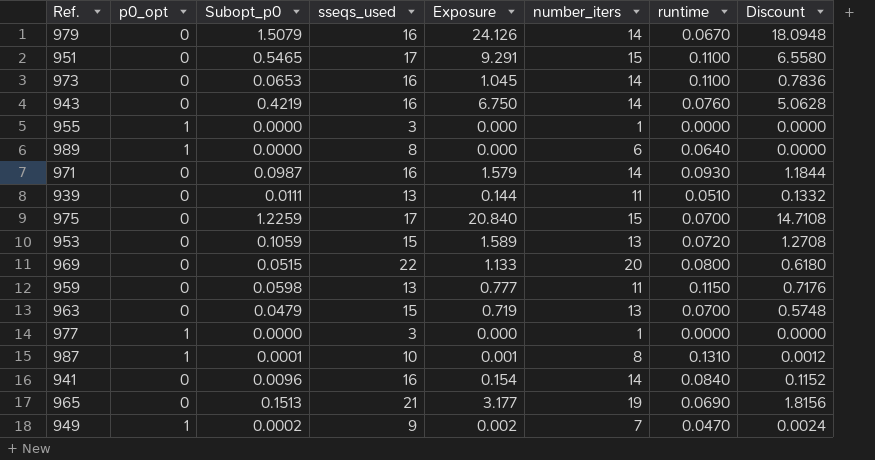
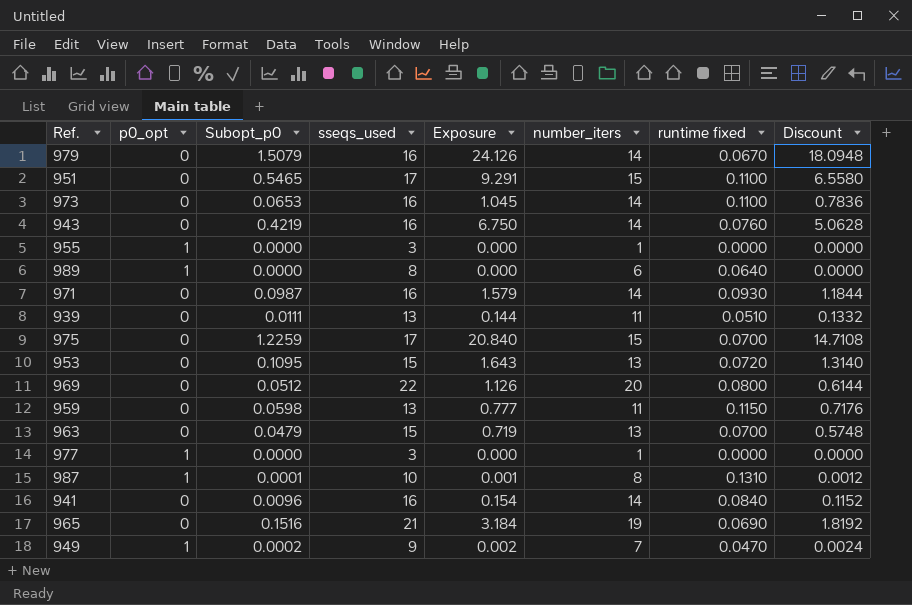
column name: runtime -> runtime fixed
953 | Subopt_p0: 0.1059 -> 0.1095
953 | Exposure: 1.589 -> 1.643
953 | Discount: 1.2708 -> 1.3140
969 | Subopt_p0: 0.0515 -> 0.0512
969 | Exposure: 1.133 -> 1.126
969 | Discount: 0.6180 -> 0.6144
965 | Subopt_p0: 0.1513 -> 0.1516
965 | Exposure: 3.177 -> 3.184
965 | Discount: 1.8156 -> 1.8192

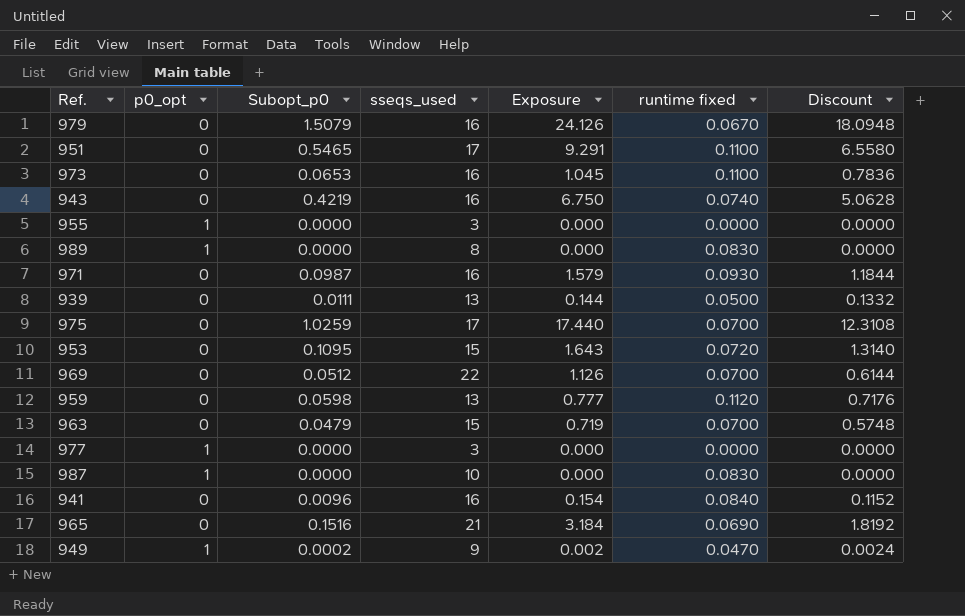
column number_iters | position: 6 -> none
943 | runtime fixed: 0.0760 -> 0.0740
989 | runtime fixed: 0.0640 -> 0.0830
939 | runtime fixed: 0.0510 -> 0.0500
975 | Subopt_p0: 1.2259 -> 1.0259
975 | Exposure: 20.840 -> 17.440
975 | Discount: 14.7108 -> 12.3108
969 | runtime fixed: 0.0800 -> 0.0700
959 | runtime fixed: 0.1150 -> 0.1120
987 | Subopt_p0: 0.0001 -> 0.0000
987 | Exposure: 0.001 -> 0.000
987 | runtime fixed: 0.1310 -> 0.0830
987 | Discount: 0.0012 -> 0.0000

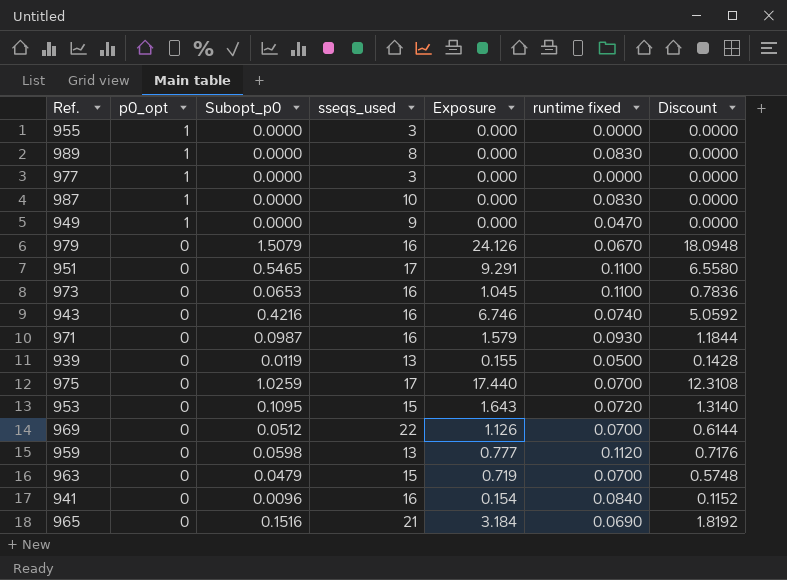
row order: none -> p0_opt descending
949 | Subopt_p0: 0.0002 -> 0.0000
949 | Exposure: 0.002 -> 0.000
949 | Discount: 0.0024 -> 0.0000
943 | Subopt_p0: 0.4219 -> 0.4216
943 | Exposure: 6.750 -> 6.746
943 | Discount: 5.0628 -> 5.0592
939 | Subopt_p0: 0.0111 -> 0.0119
939 | Exposure: 0.144 -> 0.155
939 | Discount: 0.1332 -> 0.1428

